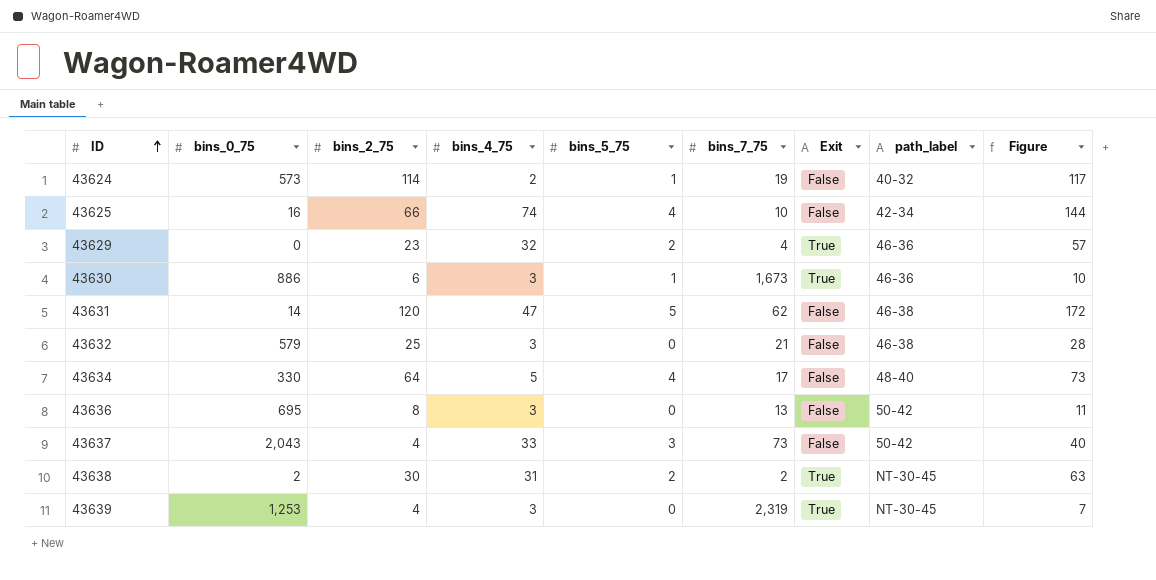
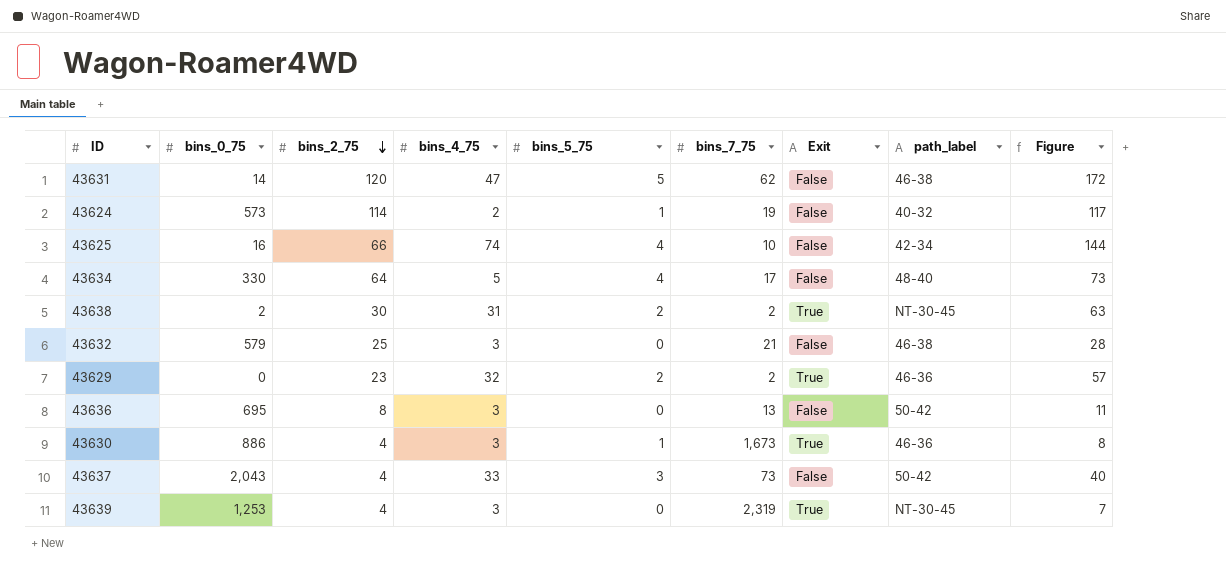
row order: ID ascending -> bins_2_75 descending
43629 | bins_7_75: 4 -> 2
43630 | bins_2_75: 6 -> 4
43630 | Figure: 10 -> 8

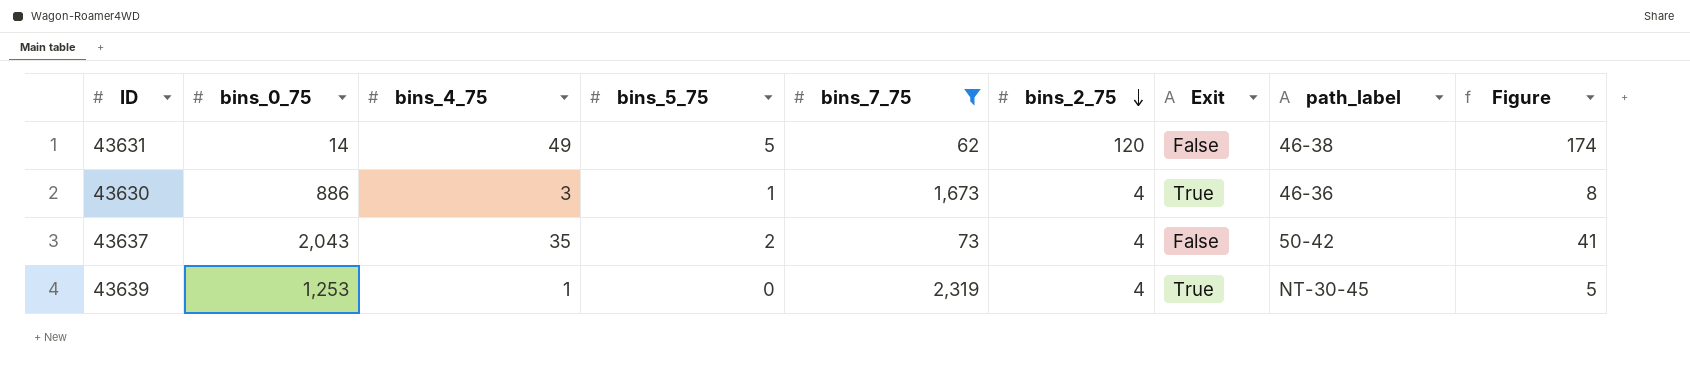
filter: none -> bins_7_75 >= 62
column bins_2_75 | position: 3 -> 6
43631 | bins_4_75: 47 -> 49
43631 | Figure: 172 -> 174
43637 | bins_4_75: 33 -> 35
43637 | bins_5_75: 3 -> 2
43637 | Figure: 40 -> 41
43639 | bins_4_75: 3 -> 1
43639 | Figure: 7 -> 5

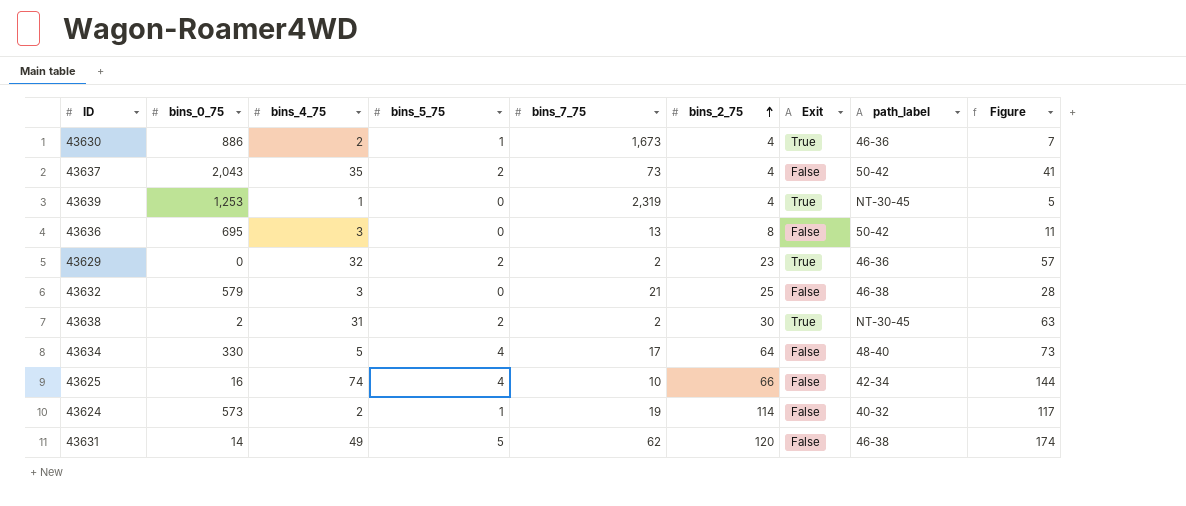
filter: bins_7_75 >= 62 -> none
row order: bins_2_75 descending -> bins_2_75 ascending
43630 | bins_4_75: 3 -> 2
43630 | Figure: 8 -> 7

